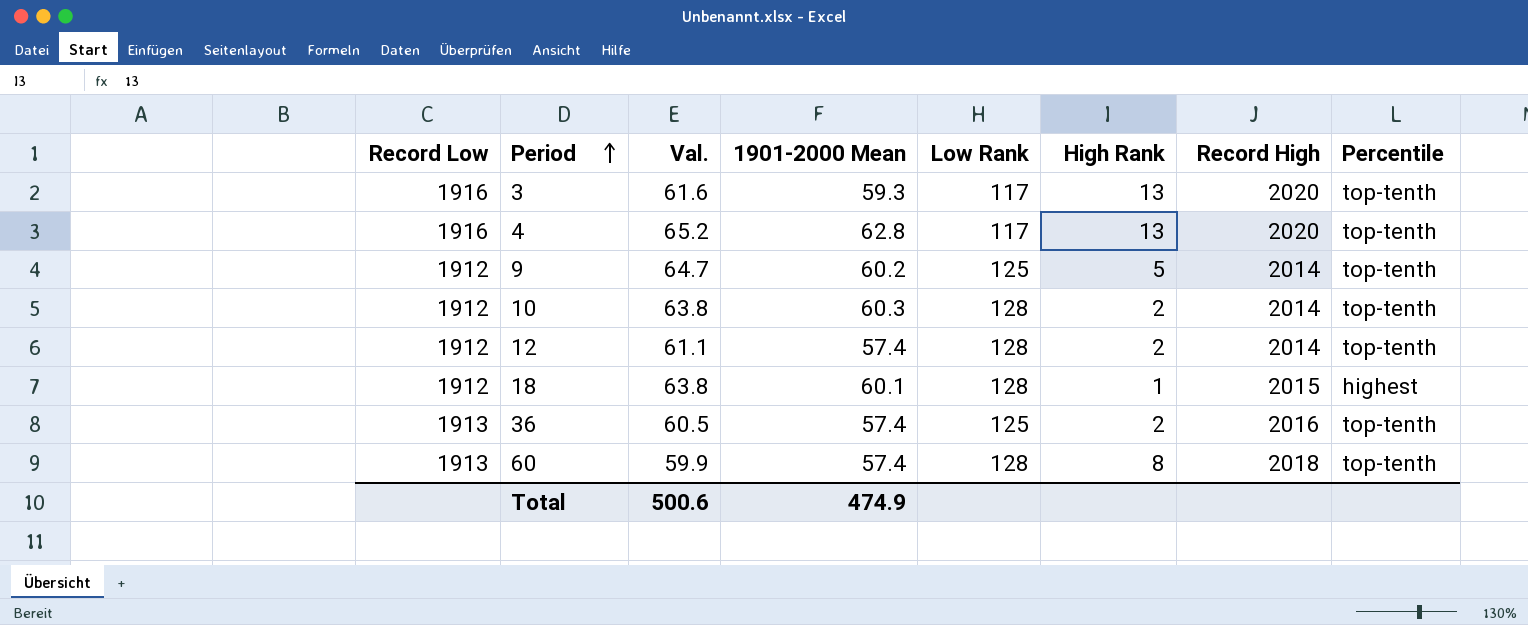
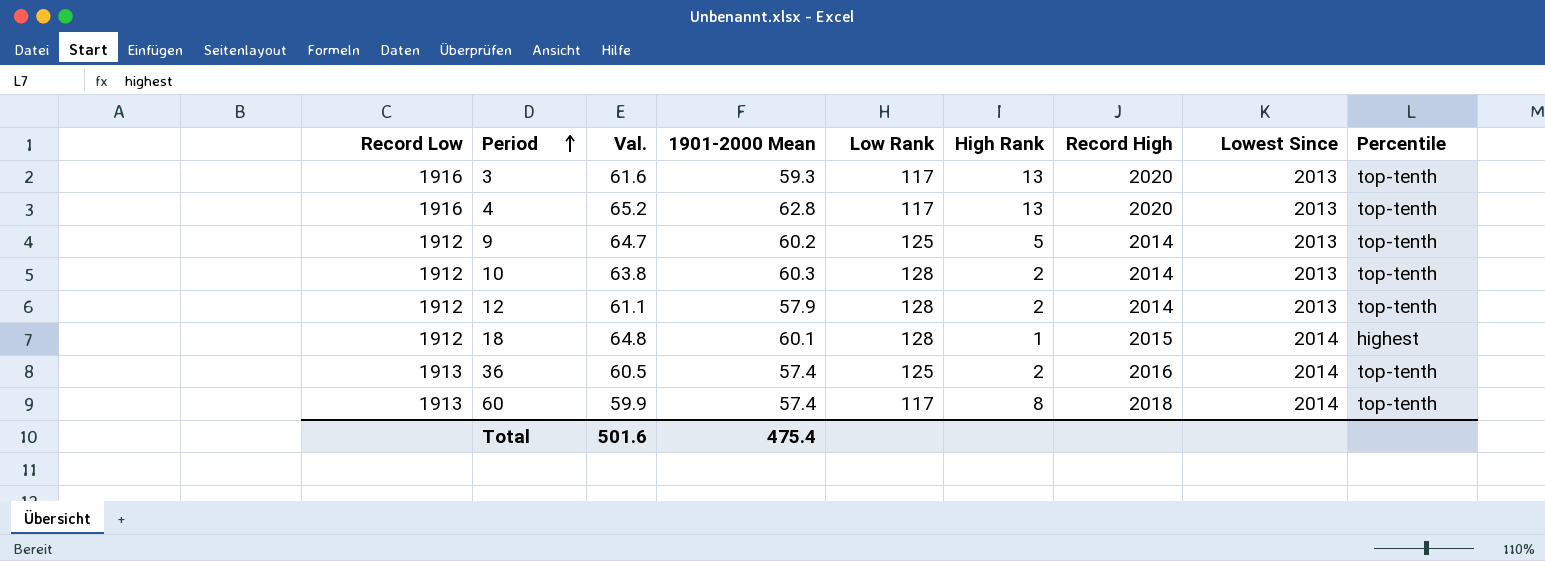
column Lowest Since | position: none -> 8
12 | 1901-2000 Mean: 57.4 -> 57.9
18 | Val.: 63.8 -> 64.8
60 | Low Rank: 128 -> 117
Total | Val.: 500.6 -> 501.6
Total | 1901-2000 Mean: 474.9 -> 475.4

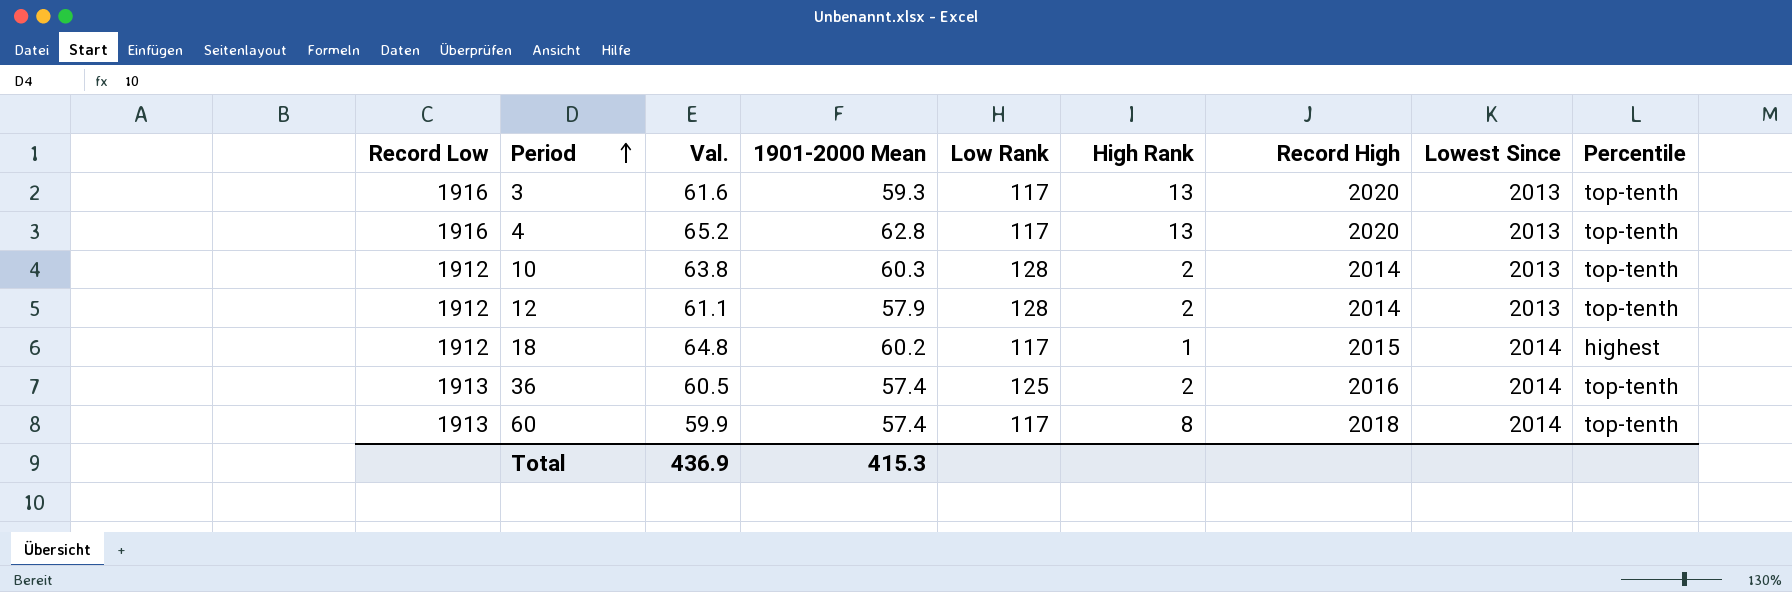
row 9: 1912 | 64.7 | 60.2 | 125 | 5 | 2014 | 2013 | top-tenth -> none
18 | 1901-2000 Mean: 60.1 -> 60.2
18 | Low Rank: 128 -> 117
Total | Val.: 501.6 -> 436.9
Total | 1901-2000 Mean: 475.4 -> 415.3

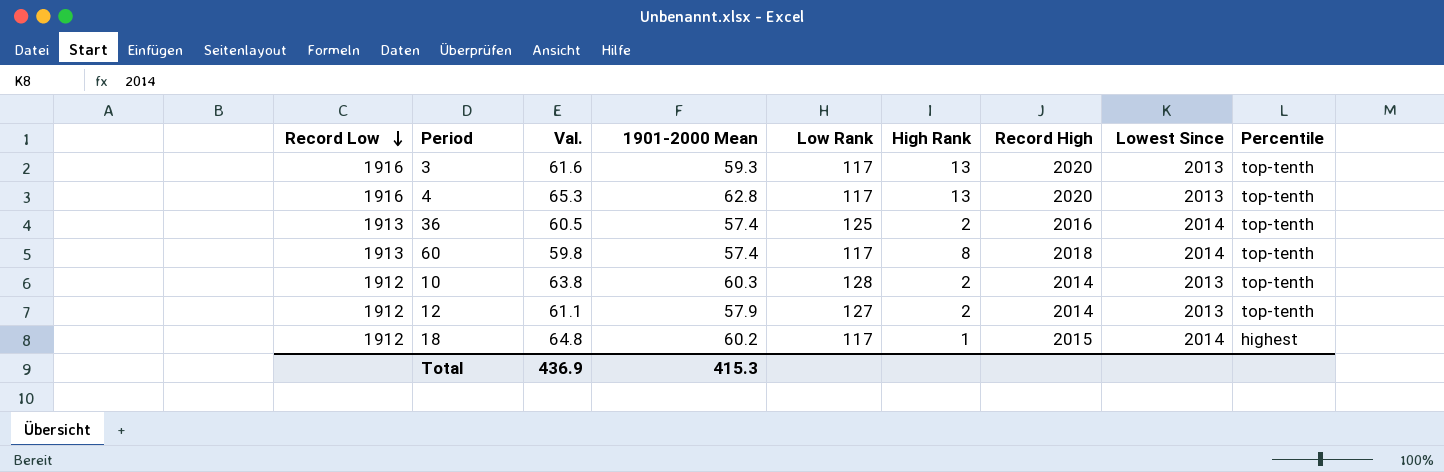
row order: Period ascending -> Record Low descending
4 | Val.: 65.2 -> 65.3
60 | Val.: 59.9 -> 59.8
12 | Low Rank: 128 -> 127

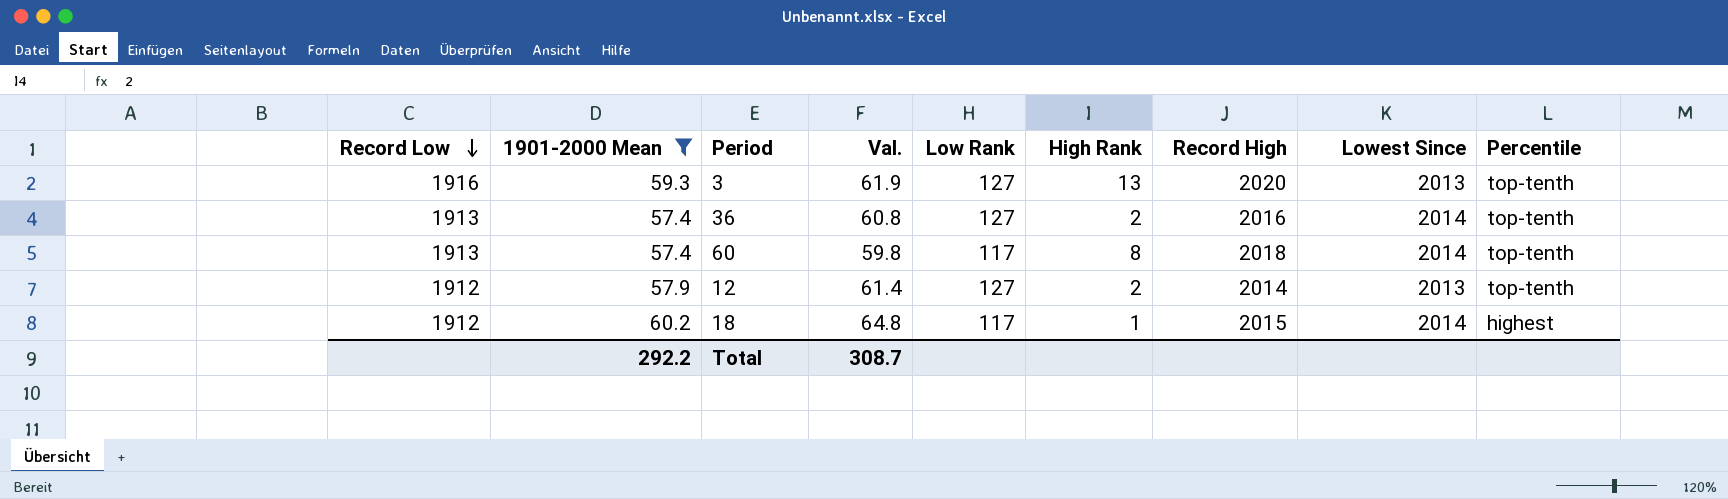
filter: none -> 1901-2000 Mean <= 60.2
column 1901-2000 Mean | position: 4 -> 2
3 | Val.: 61.6 -> 61.9
3 | Low Rank: 117 -> 127
36 | Val.: 60.5 -> 60.8
36 | Low Rank: 125 -> 127
12 | Val.: 61.1 -> 61.4
Total | 1901-2000 Mean: 415.3 -> 292.2
Total | Val.: 436.9 -> 308.7

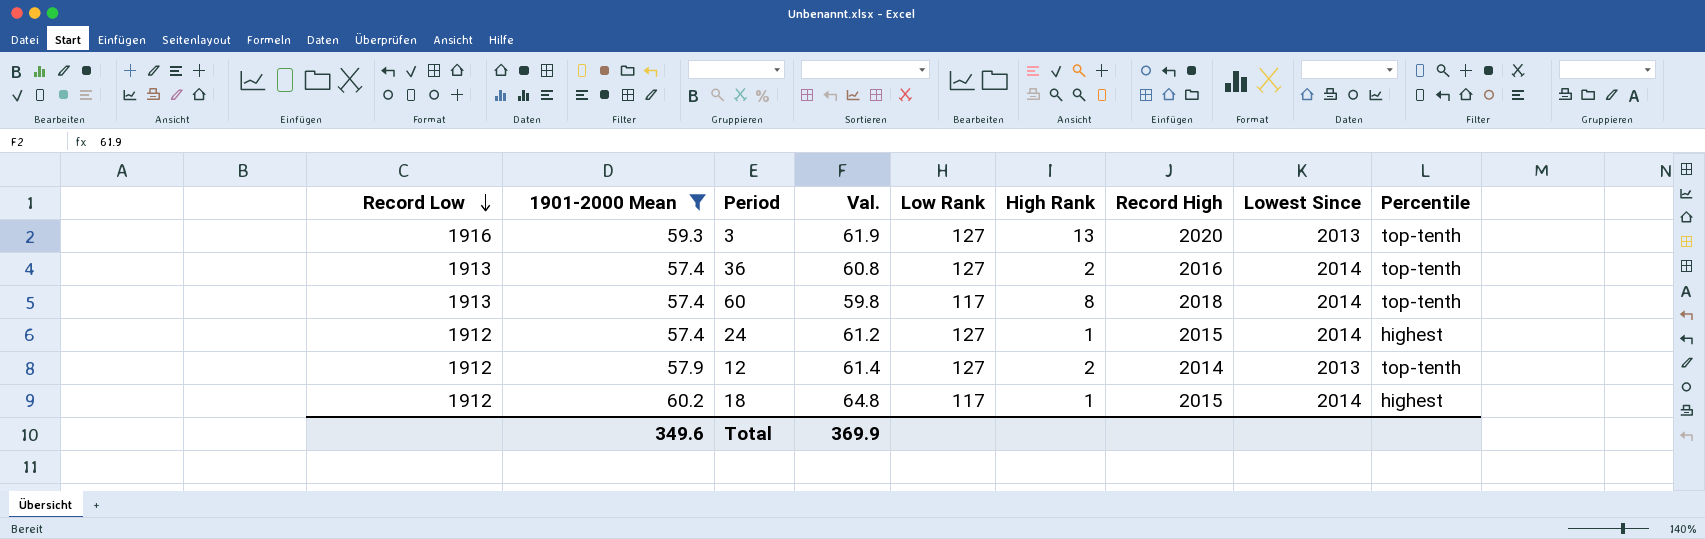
row 24: none -> 1912 | 57.4 | 61.2 | 127 | 1 | 2015 | 2014 | highest
Total | 1901-2000 Mean: 292.2 -> 349.6
Total | Val.: 308.7 -> 369.9

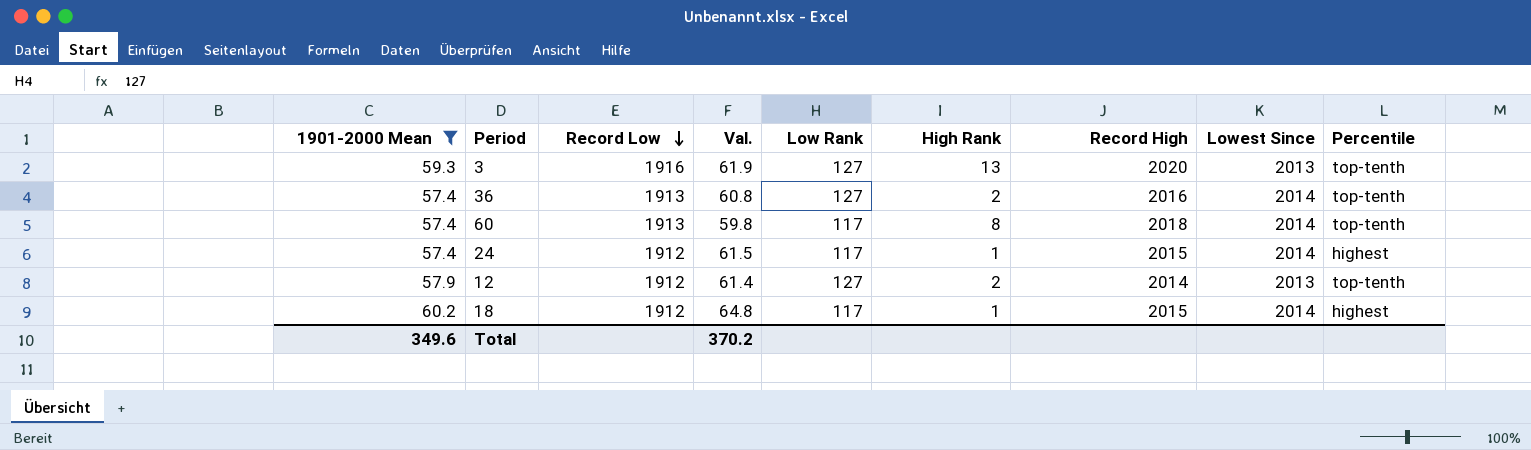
column Record Low | position: 1 -> 3
24 | Val.: 61.2 -> 61.5
24 | Low Rank: 127 -> 117
Total | Val.: 369.9 -> 370.2

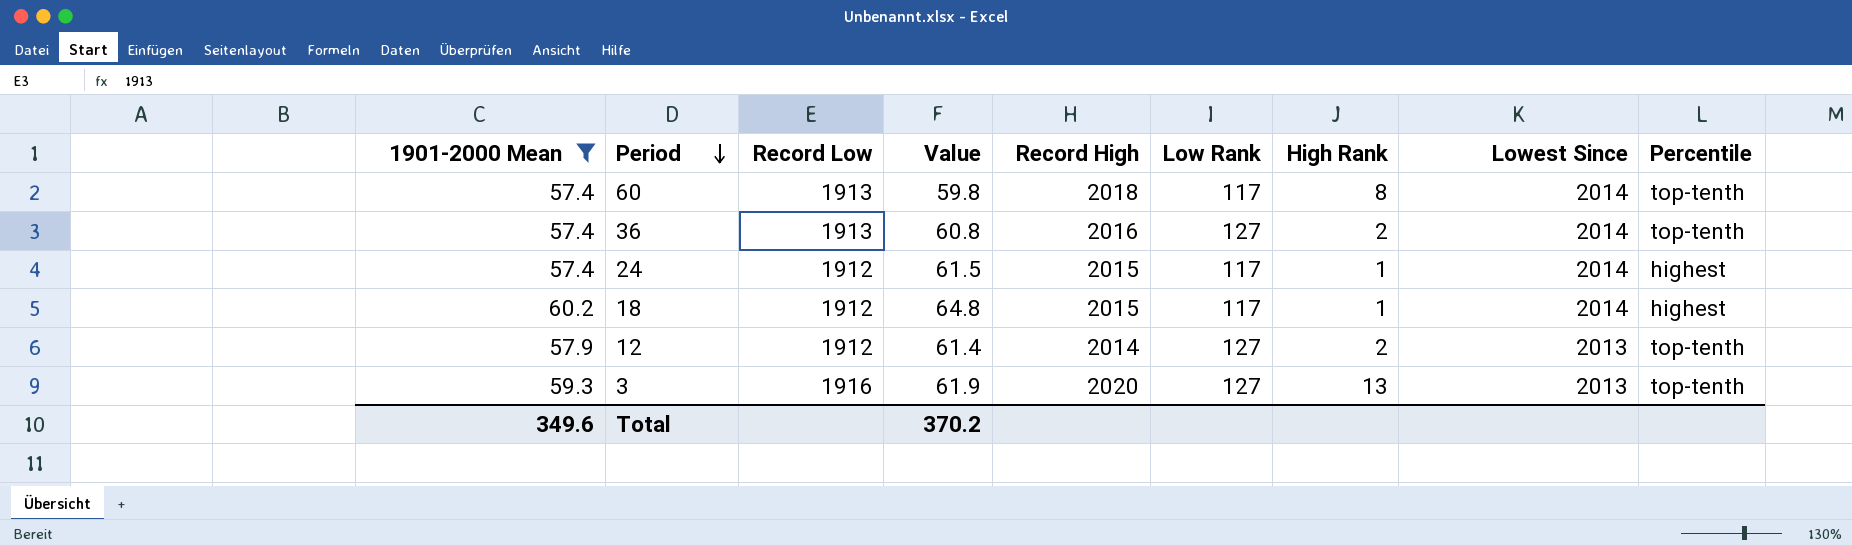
row order: Record Low descending -> Period descending
column name: Val. -> Value
column Record High | position: 7 -> 5

